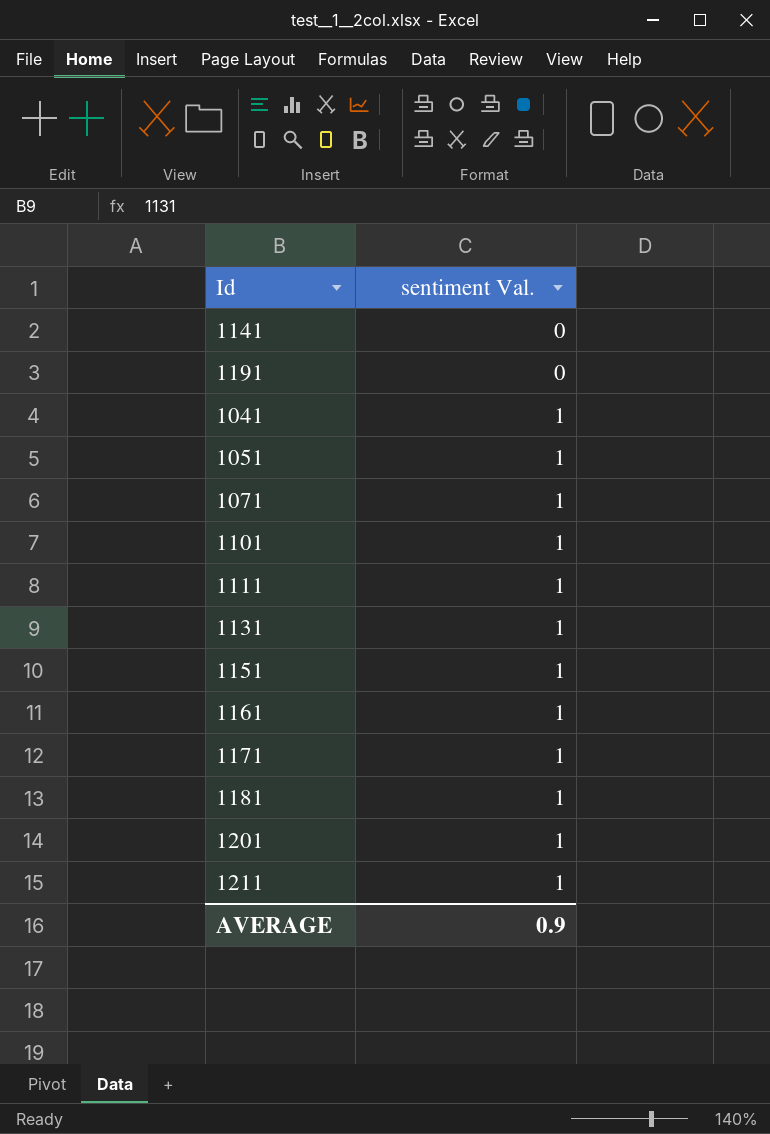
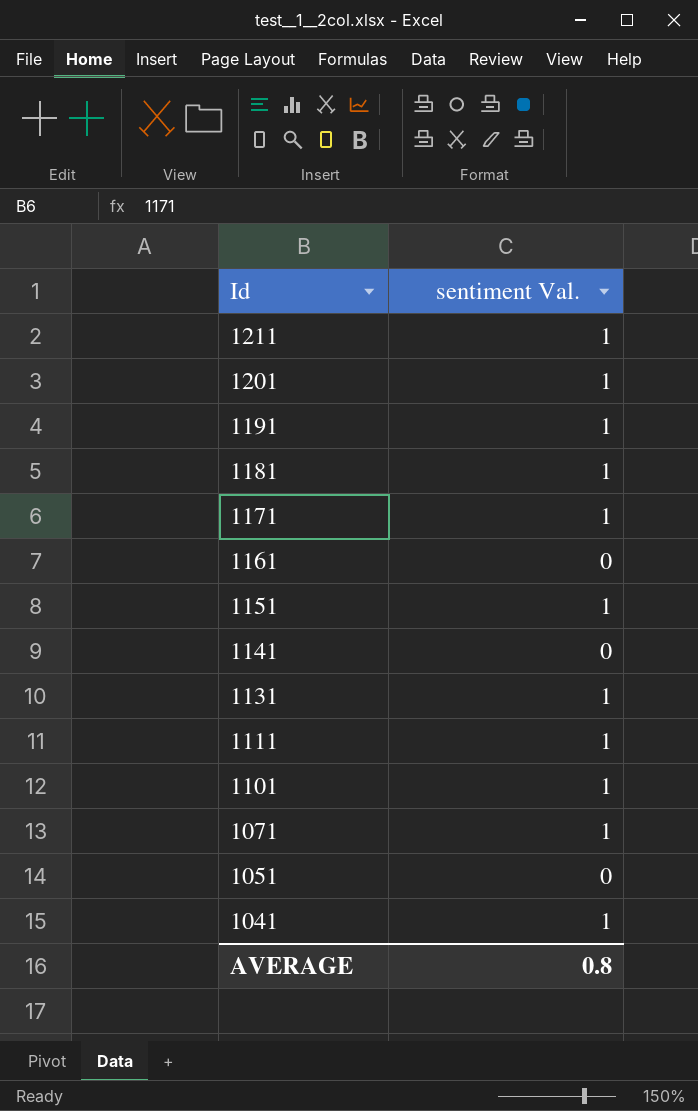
row order: sentiment Val. ascending -> Id descending
1191 | sentiment Val.: 0 -> 1
1161 | sentiment Val.: 1 -> 0
1051 | sentiment Val.: 1 -> 0
AVERAGE | sentiment Val.: 0.9 -> 0.8

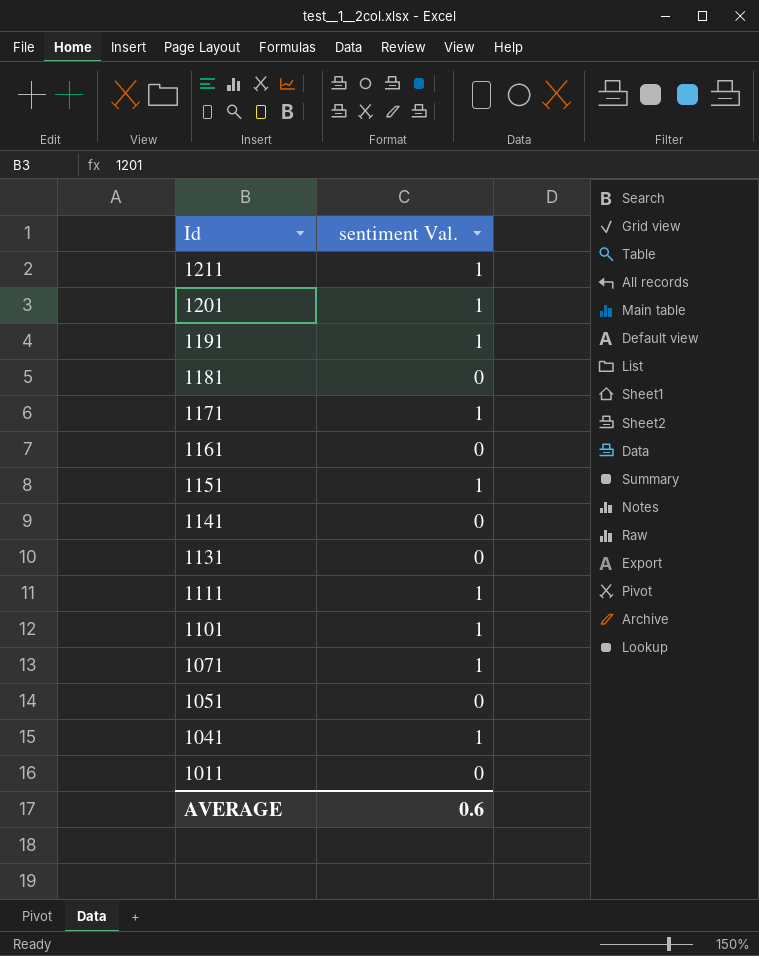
1181 | sentiment Val.: 1 -> 0
1131 | sentiment Val.: 1 -> 0
row 1011: none -> 0
AVERAGE | sentiment Val.: 0.8 -> 0.6

